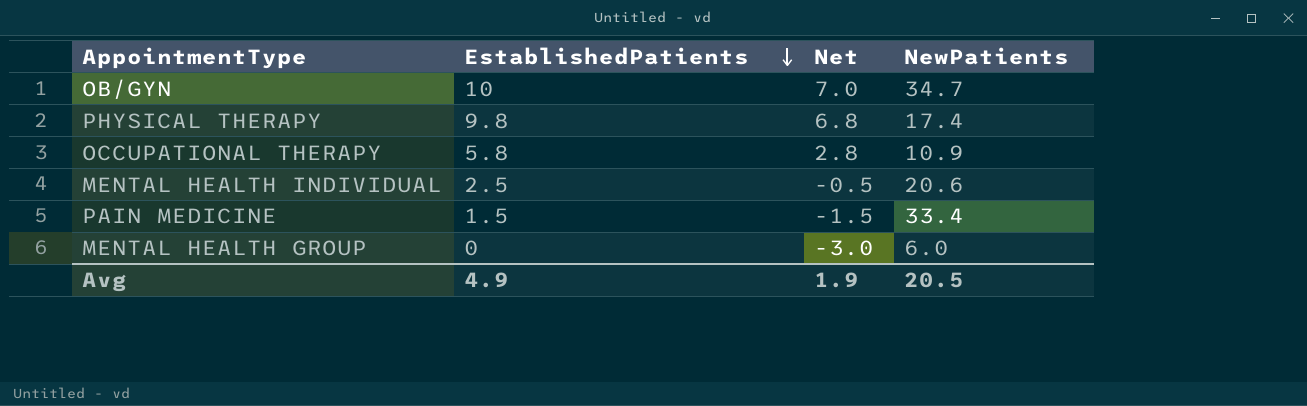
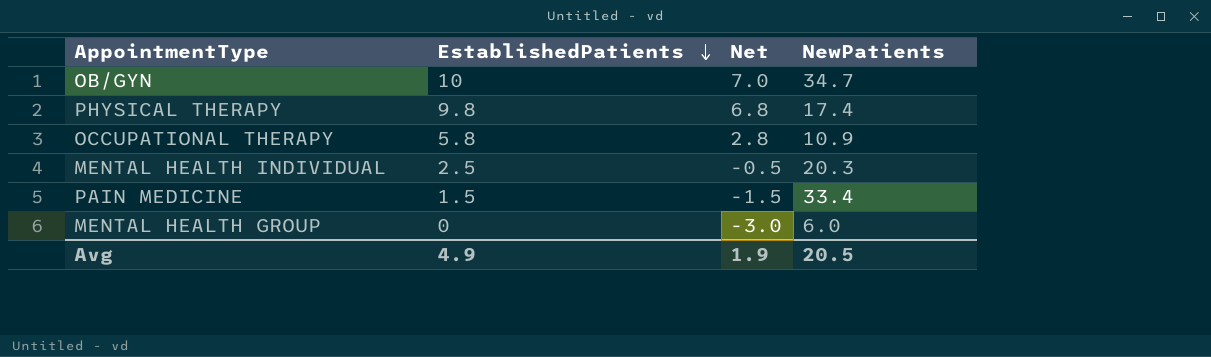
MENTAL HEALTH INDIVIDUAL | NewPatients: 20.6 -> 20.3

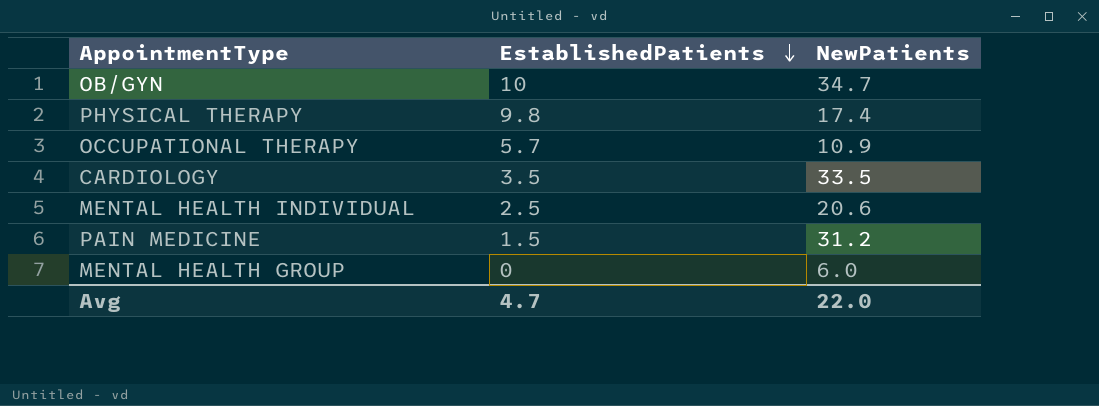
column Net | formula: [EstablishedPatients] - 3 -> none
OCCUPATIONAL THERAPY | EstablishedPatients: 5.8 -> 5.7
row CARDIOLOGY: none -> 3.5 | 33.5
MENTAL HEALTH INDIVIDUAL | NewPatients: 20.3 -> 20.6
PAIN MEDICINE | NewPatients: 33.4 -> 31.2
Avg | EstablishedPatients: 4.9 -> 4.7
Avg | NewPatients: 20.5 -> 22.0

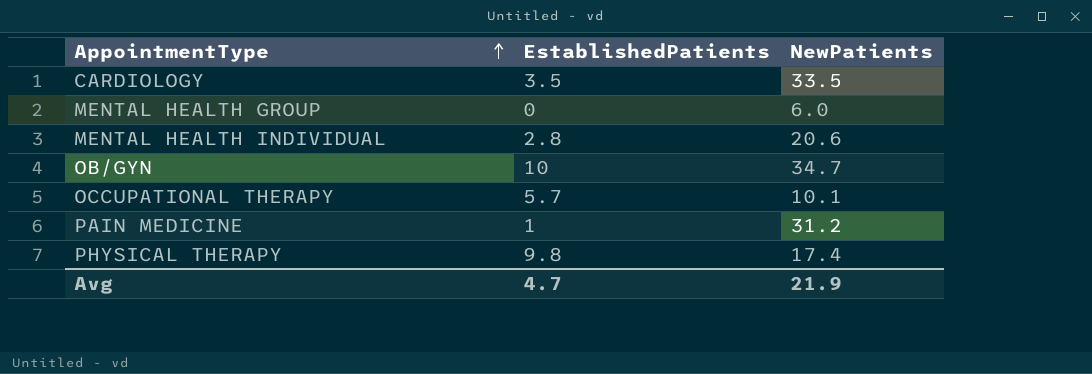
row order: EstablishedPatients descending -> AppointmentType ascending
MENTAL HEALTH INDIVIDUAL | EstablishedPatients: 2.5 -> 2.8
OCCUPATIONAL THERAPY | NewPatients: 10.9 -> 10.1
PAIN MEDICINE | EstablishedPatients: 1.5 -> 1
Avg | NewPatients: 22.0 -> 21.9

